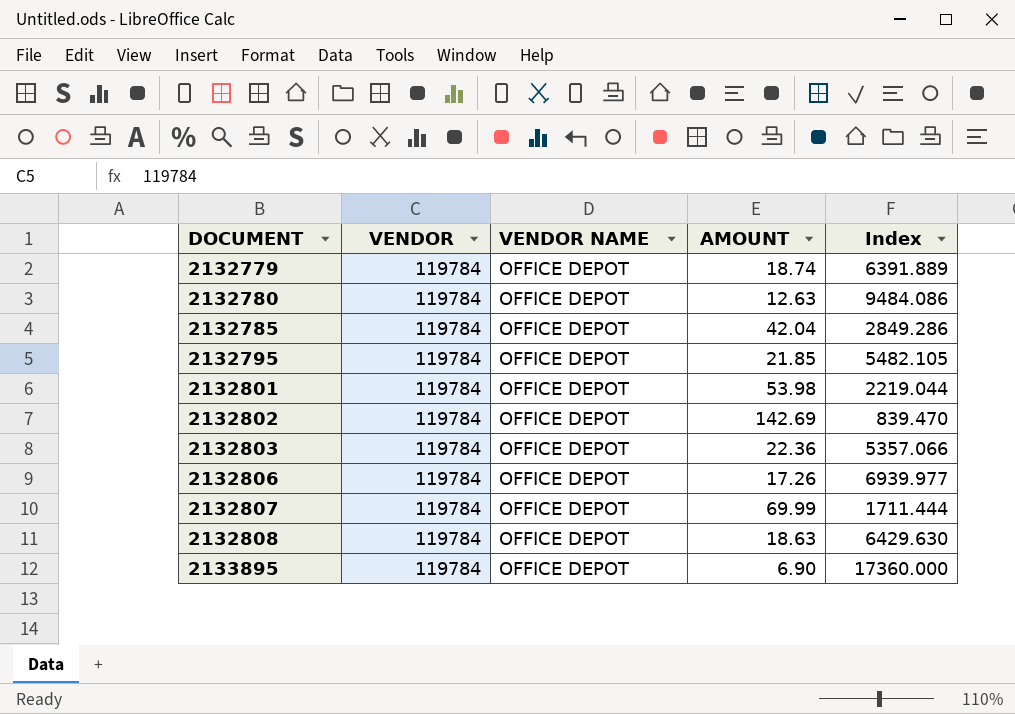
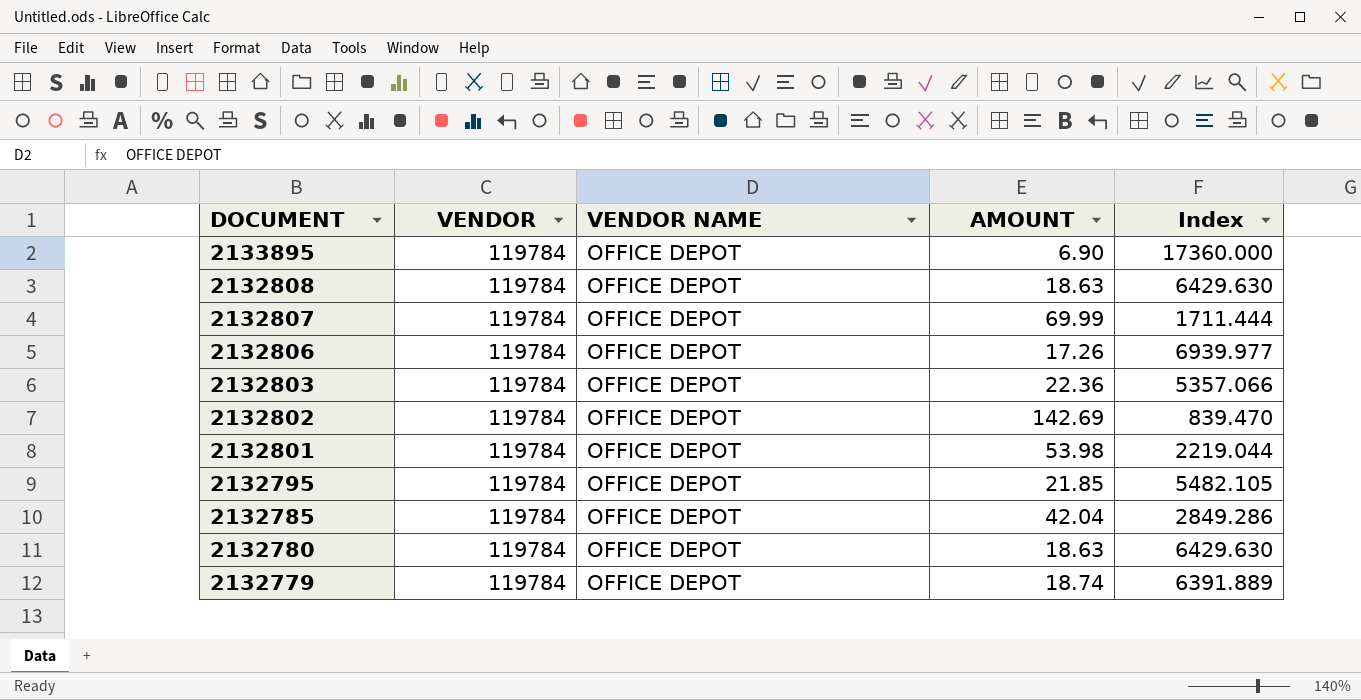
row order: DOCUMENT ascending -> DOCUMENT descending
2132780 | AMOUNT: 12.63 -> 18.63
2132780 | Index: 9484.086 -> 6429.630

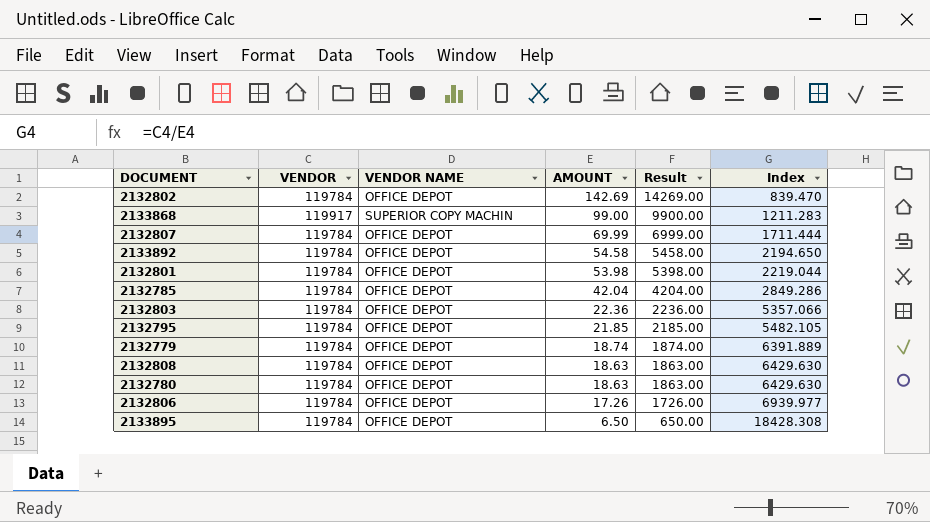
row order: DOCUMENT descending -> AMOUNT descending
column Result | formula: none -> [AMOUNT] * 100
row 2133868: none -> 119917 | SUPERIOR COPY MACHIN | 99.00 | 9900.00 | 1211.283
row 2133892: none -> 119784 | OFFICE DEPOT | 54.58 | 5458.00 | 2194.650
2133895 | AMOUNT: 6.90 -> 6.50
2133895 | Index: 17360.000 -> 18428.308

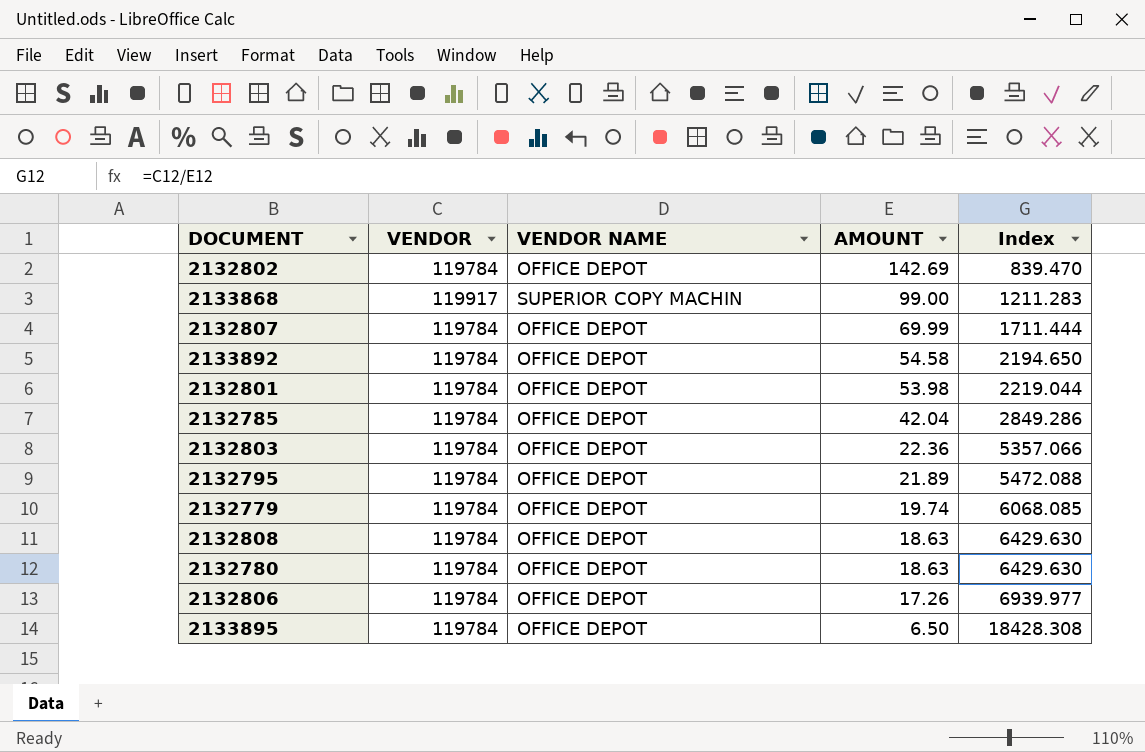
column Result | formula: [AMOUNT] * 100 -> none
2132795 | AMOUNT: 21.85 -> 21.89
2132795 | Index: 5482.105 -> 5472.088
2132779 | AMOUNT: 18.74 -> 19.74
2132779 | Index: 6391.889 -> 6068.085

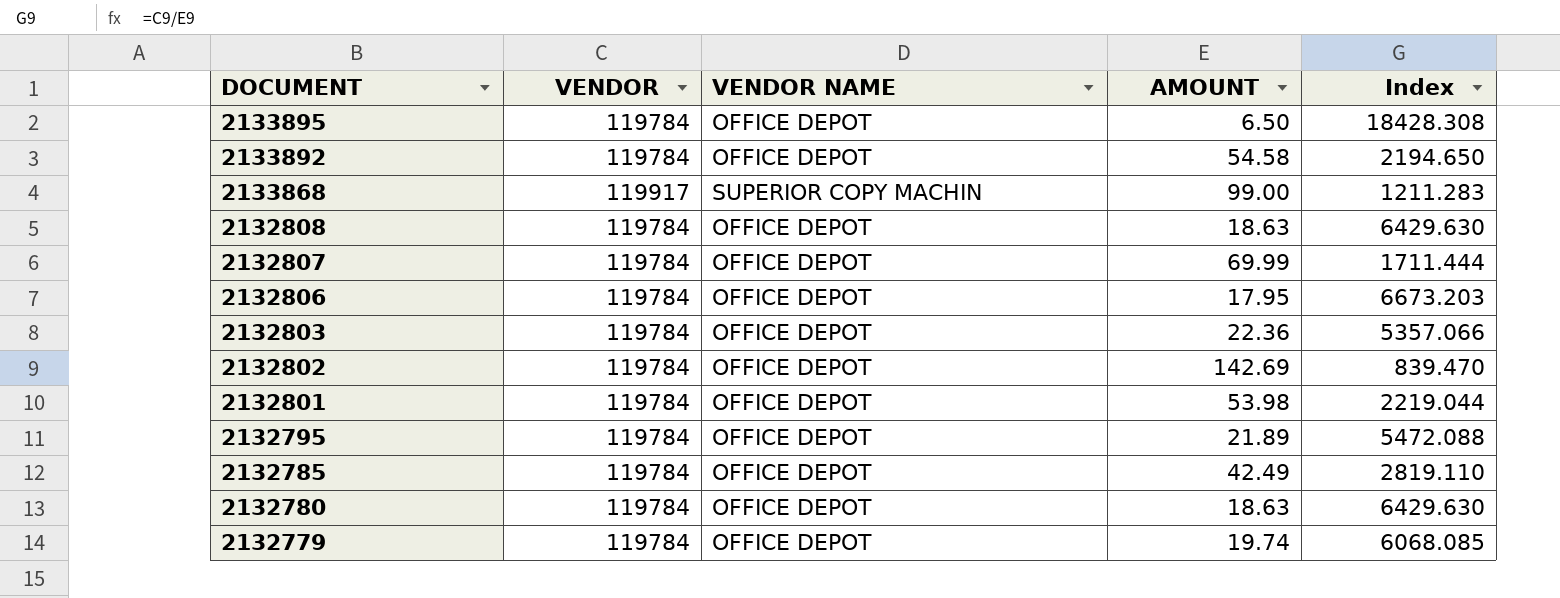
row order: AMOUNT descending -> DOCUMENT descending
2132806 | AMOUNT: 17.26 -> 17.95
2132806 | Index: 6939.977 -> 6673.203
2132785 | AMOUNT: 42.04 -> 42.49
2132785 | Index: 2849.286 -> 2819.110

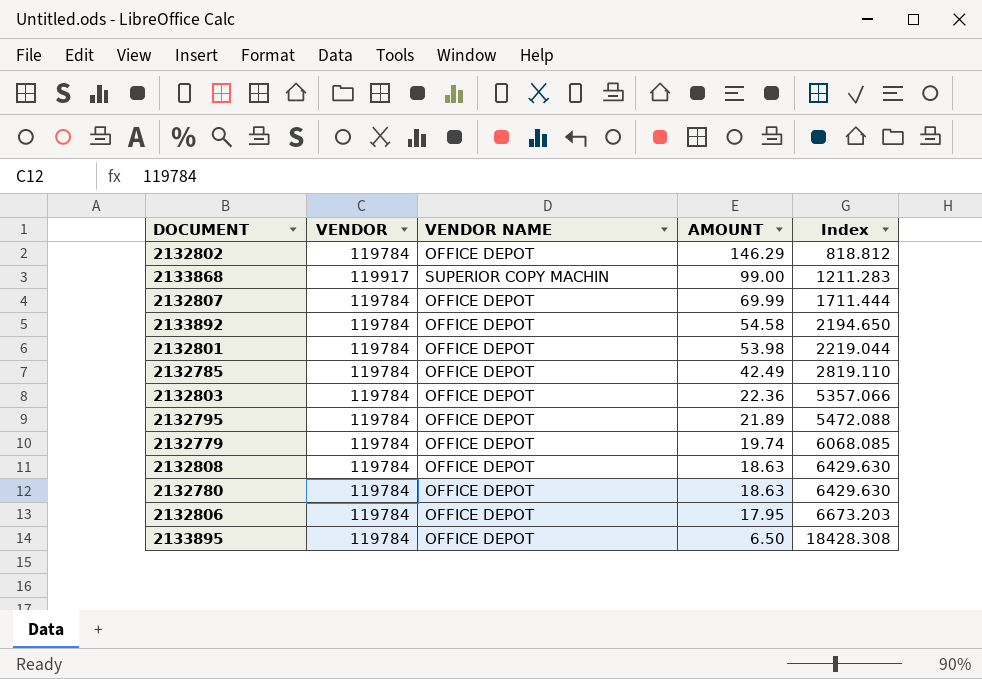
row order: DOCUMENT descending -> AMOUNT descending
2132802 | AMOUNT: 142.69 -> 146.29
2132802 | Index: 839.470 -> 818.812

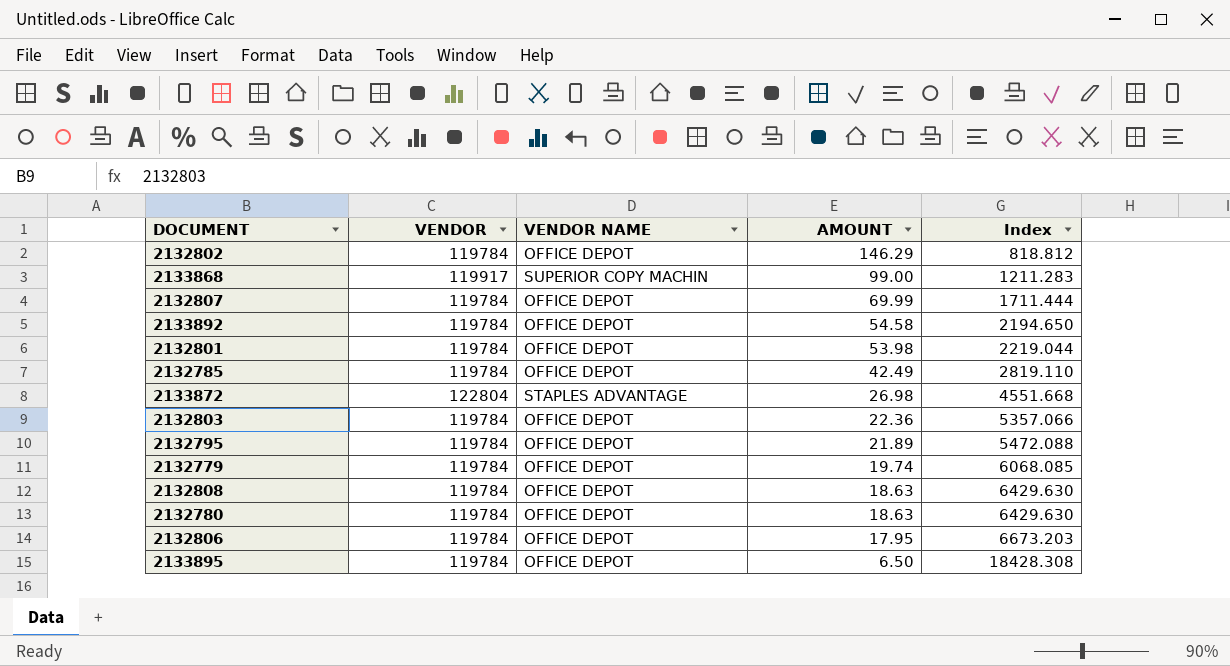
row 2133872: none -> 122804 | STAPLES ADVANTAGE | 26.98 | 4551.668

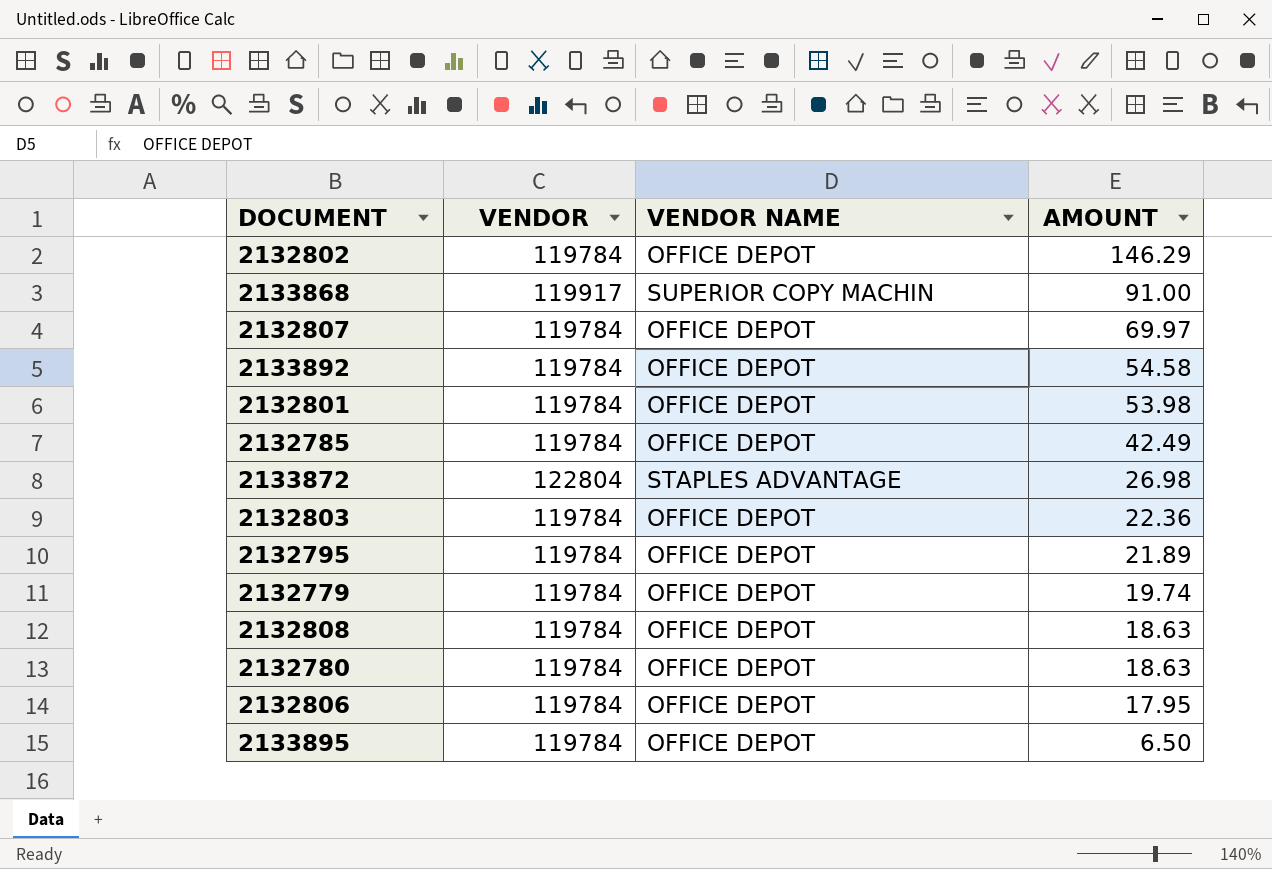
column Index | formula: [VENDOR] / [AMOUNT] -> none
2133868 | AMOUNT: 99.00 -> 91.00
2132807 | AMOUNT: 69.99 -> 69.97

